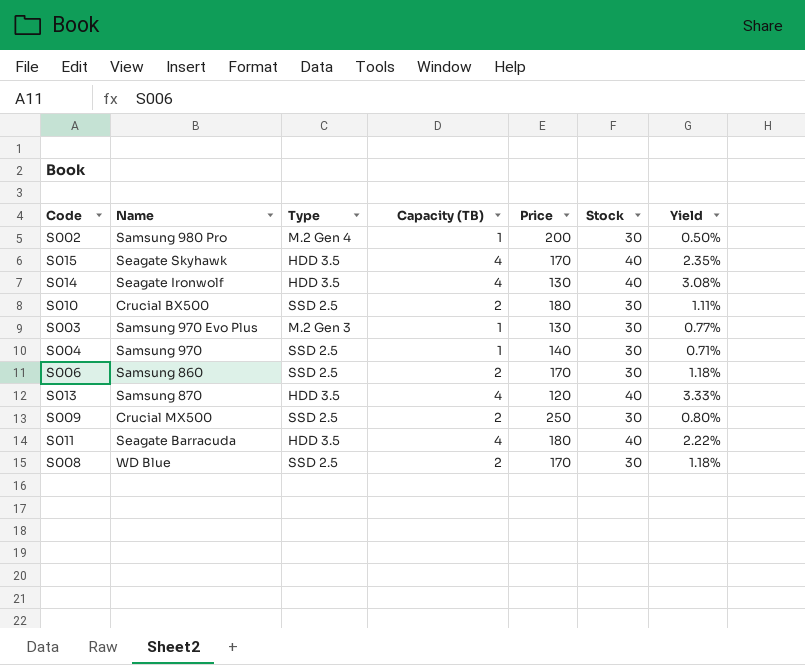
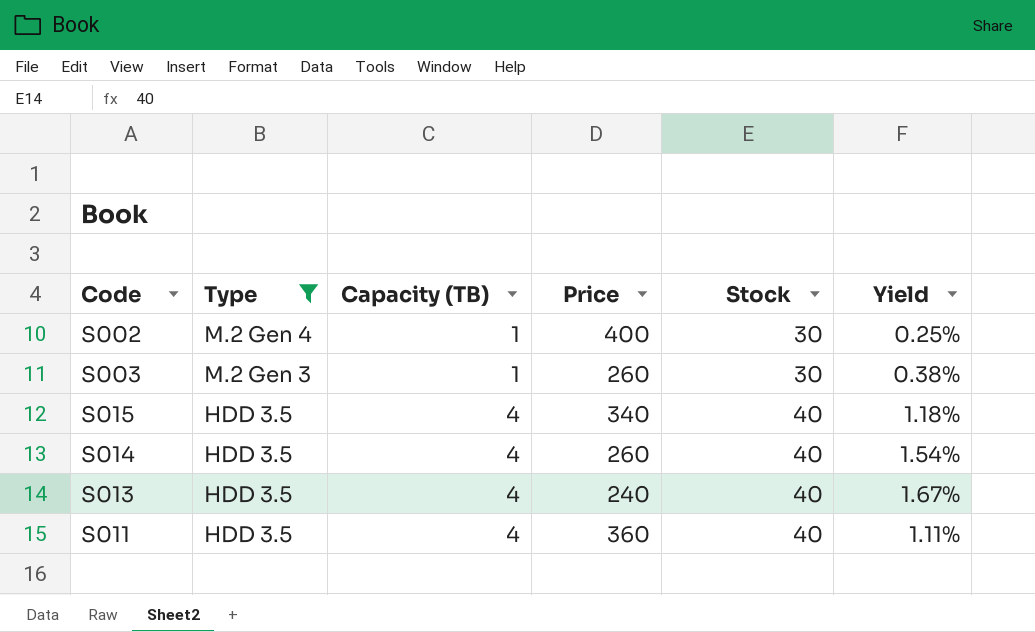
filter: none -> Type != SSD 2.5
row order: none -> Type descending
column Name | position: 2 -> none
S002 | Price: 200 -> 400
S002 | Yield: 0.50% -> 0.25%
S003 | Price: 130 -> 260
S003 | Yield: 0.77% -> 0.38%
S015 | Price: 170 -> 340
S015 | Yield: 2.35% -> 1.18%
S014 | Price: 130 -> 260
S014 | Yield: 3.08% -> 1.54%
S013 | Price: 120 -> 240
S013 | Yield: 3.33% -> 1.67%
S011 | Price: 180 -> 360
S011 | Yield: 2.22% -> 1.11%

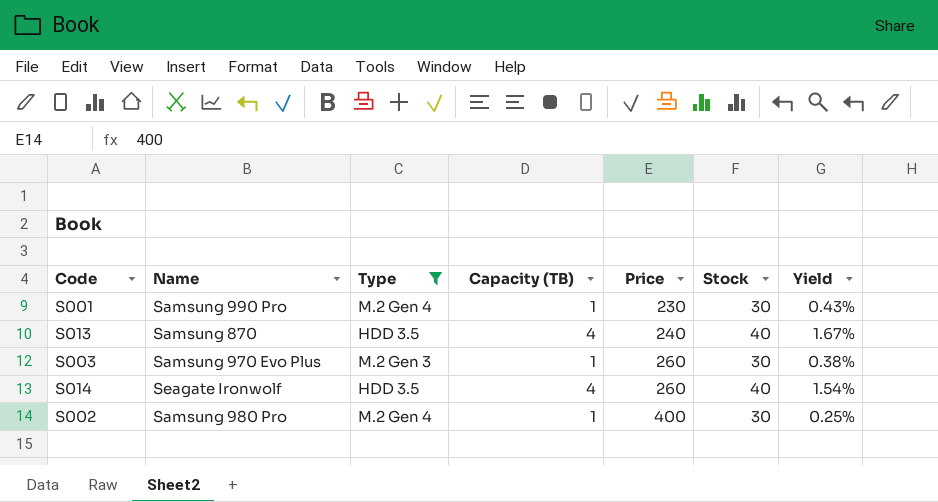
row order: Type descending -> Price ascending
column Name | position: none -> 2
row S015: HDD 3.5 | 4 | 340 | 40 | 1.18% -> none
row S011: HDD 3.5 | 4 | 360 | 40 | 1.11% -> none
row S001: none -> Samsung 990 Pro | M.2 Gen 4 | 1 | 230 | 30 | 0.43%

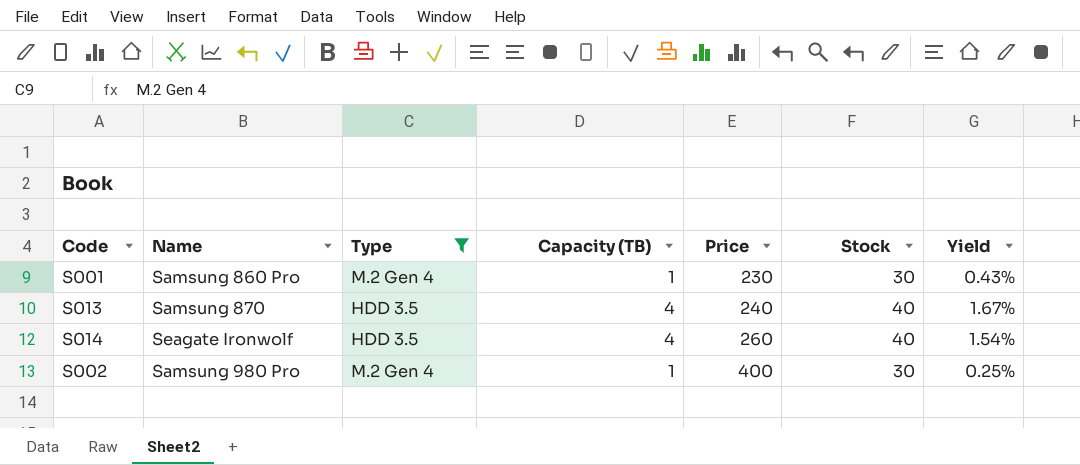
row S003: Samsung 970 Evo Plus | M.2 Gen 3 | 1 | 260 | 30 | 0.38% -> none
S001 | Name: Samsung 990 Pro -> Samsung 860 Pro

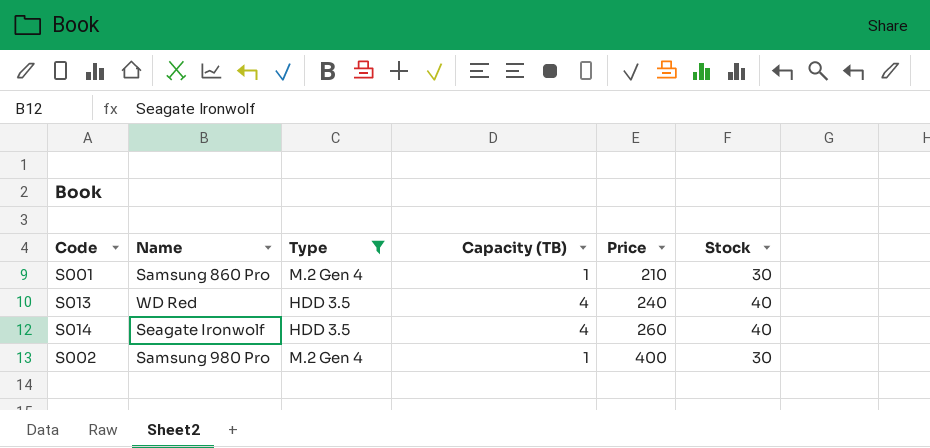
column Yield | formula: [Capacity (TB)] / [Price] -> none
S001 | Price: 230 -> 210
S013 | Name: Samsung 870 -> WD Red

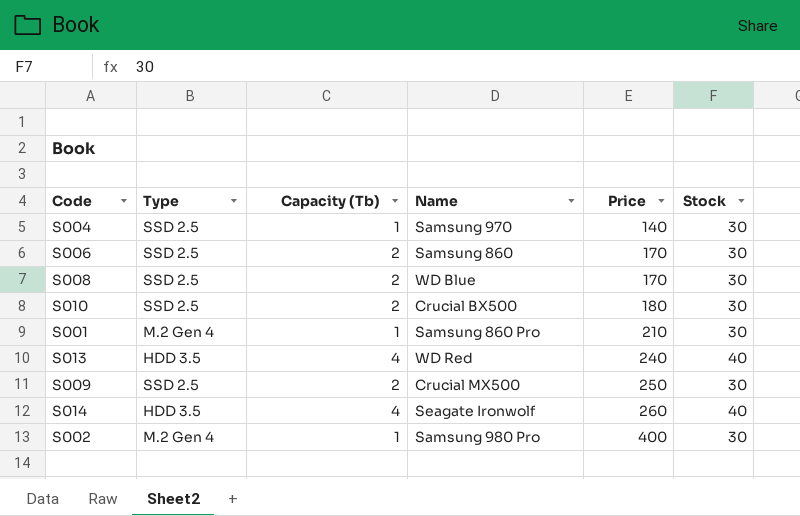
filter: Type != SSD 2.5 -> none
column name: Capacity (TB) -> Capacity (Tb)
column Name | position: 2 -> 4

